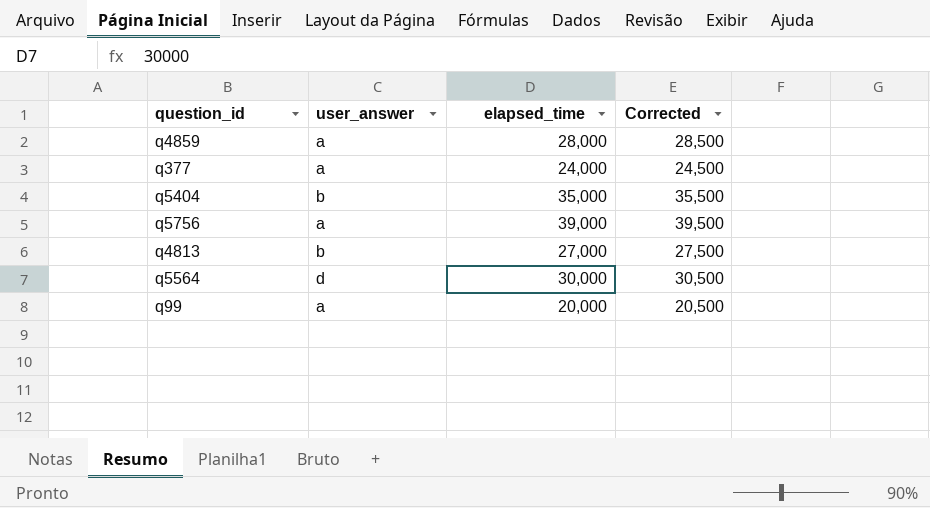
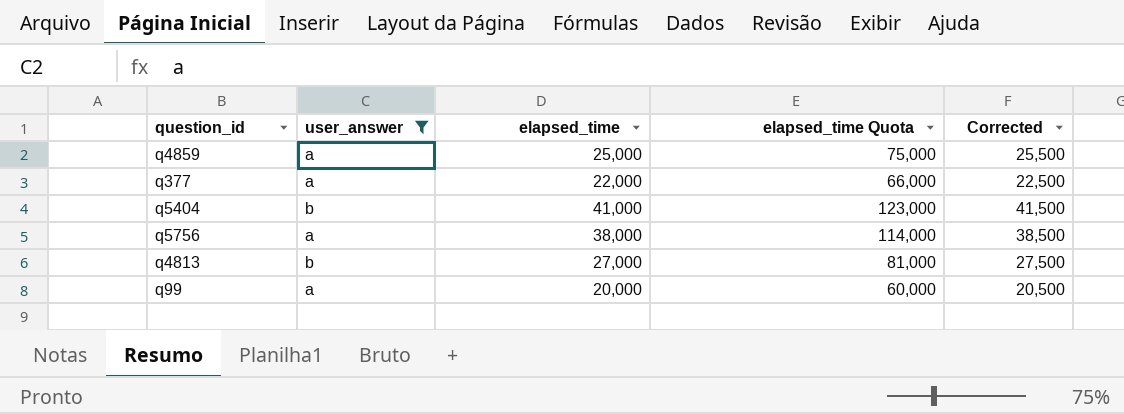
filter: none -> user_answer != d
column elapsed_time Quota | formula: none -> [elapsed_time] * 3
q4859 | elapsed_time: 28,000 -> 25,000
q4859 | Corrected: 28,500 -> 25,500
q377 | elapsed_time: 24,000 -> 22,000
q377 | Corrected: 24,500 -> 22,500
q5404 | elapsed_time: 35,000 -> 41,000
q5404 | Corrected: 35,500 -> 41,500
q5756 | elapsed_time: 39,000 -> 38,000
q5756 | Corrected: 39,500 -> 38,500

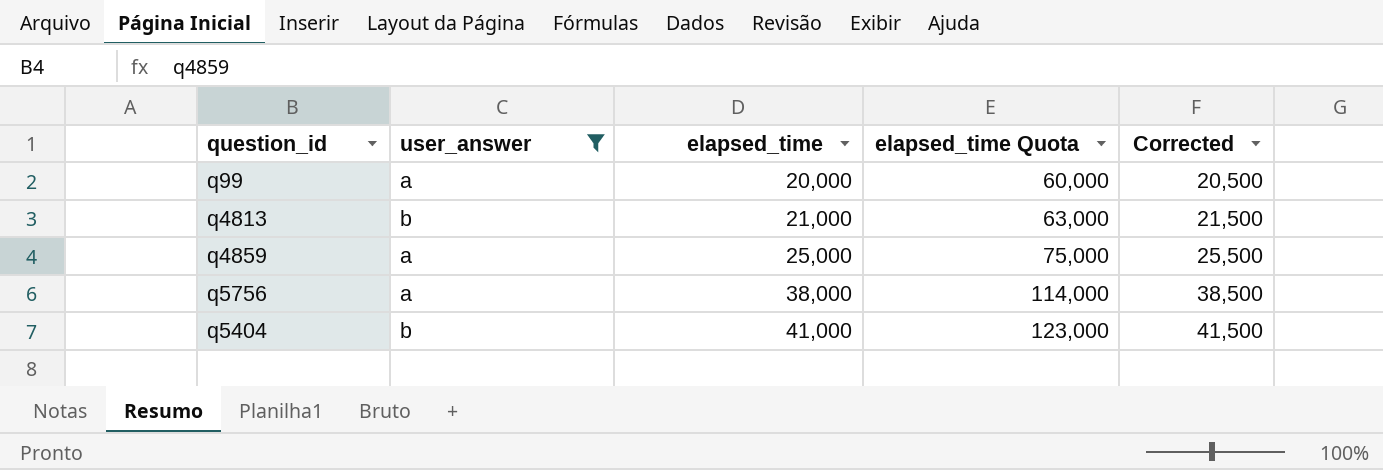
row order: none -> elapsed_time ascending
row q377: a | 22,000 | 66,000 | 22,500 -> none
q4813 | elapsed_time: 27,000 -> 21,000
q4813 | elapsed_time Quota: 81,000 -> 63,000
q4813 | Corrected: 27,500 -> 21,500

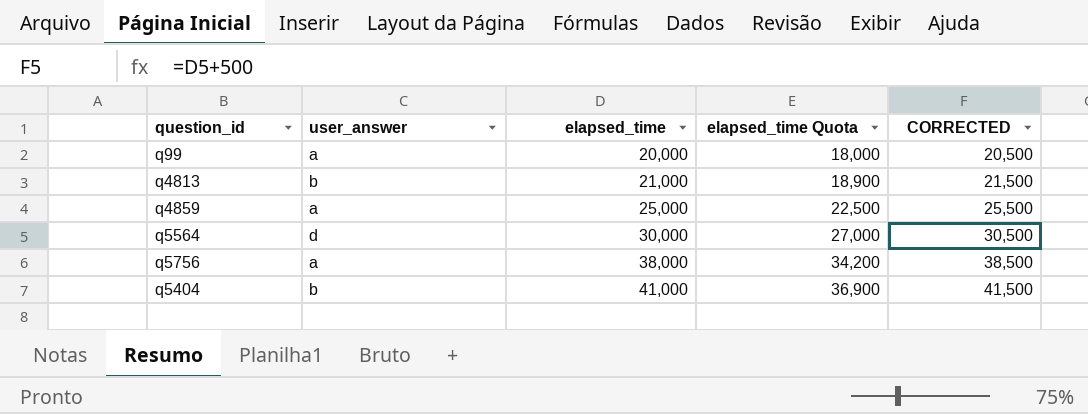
filter: user_answer != d -> none
column elapsed_time Quota | formula: [elapsed_time] * 3 -> [elapsed_time] * 0.9
column name: Corrected -> CORRECTED

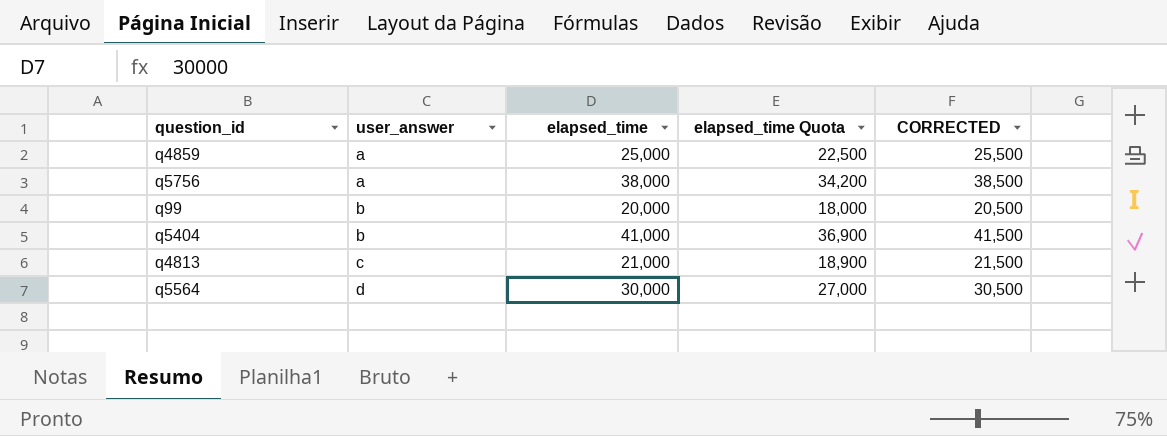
row order: elapsed_time ascending -> user_answer ascending
q99 | user_answer: a -> b
q4813 | user_answer: b -> c

